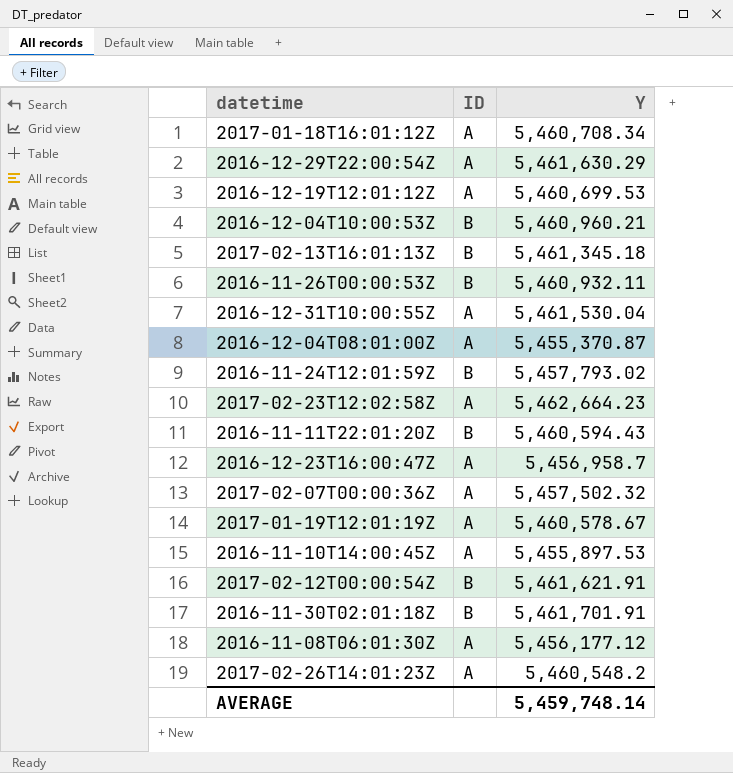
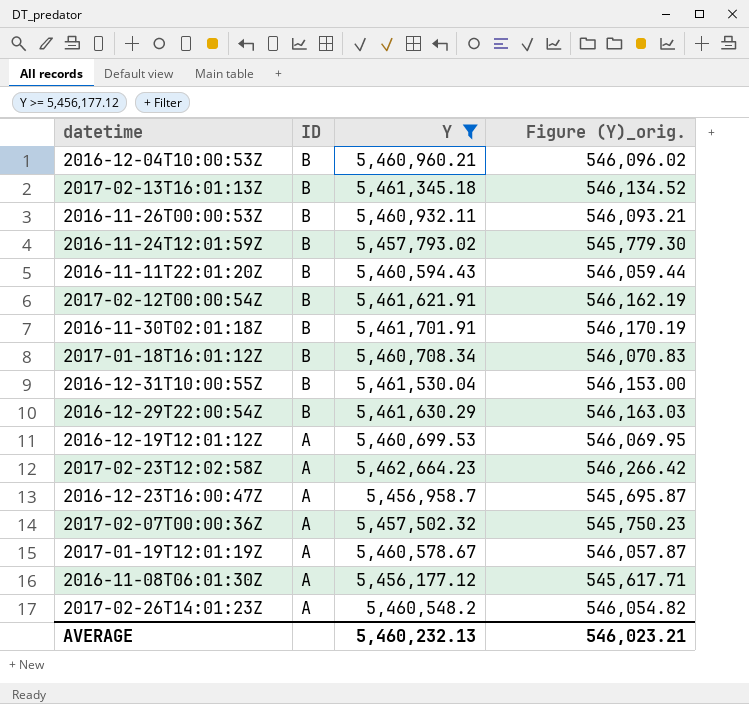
filter: none -> Y >= 5,456,177.12
row order: none -> ID descending
column Figure (Y)_orig. | formula: none -> [Y] * 0.1
2017-01-18T16:01:12Z | ID: A -> B
2016-12-31T10:00:55Z | ID: A -> B
2016-12-29T22:00:54Z | ID: A -> B
AVERAGE | Y: 5,459,748.14 -> 5,460,232.13

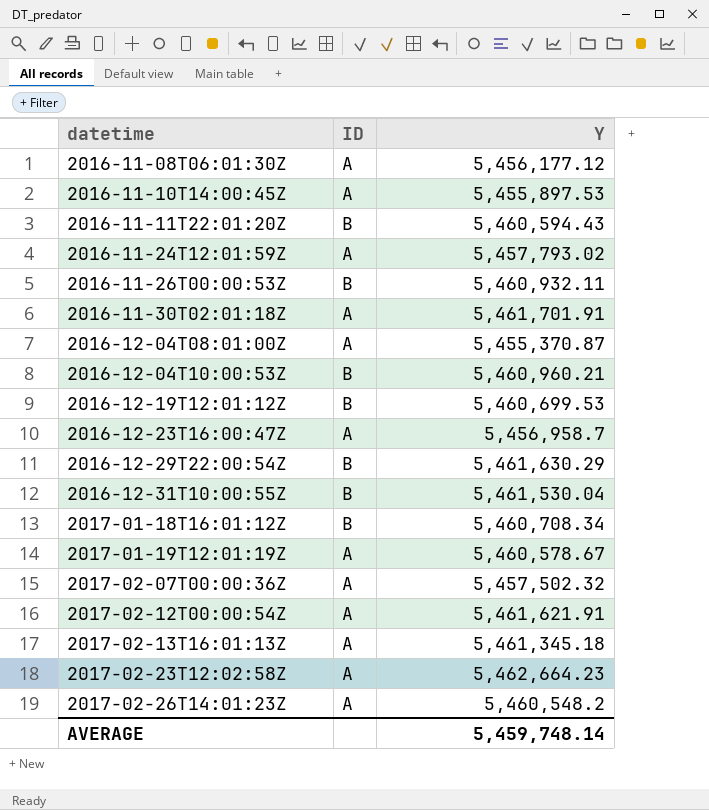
filter: Y >= 5,456,177.12 -> none
row order: ID descending -> datetime ascending
column Figure (Y)_orig. | formula: [Y] * 0.1 -> none
2016-11-24T12:01:59Z | ID: B -> A
2016-11-30T02:01:18Z | ID: B -> A
2016-12-19T12:01:12Z | ID: A -> B
2017-02-12T00:00:54Z | ID: B -> A
2017-02-13T16:01:13Z | ID: B -> A
AVERAGE | Y: 5,460,232.13 -> 5,459,748.14

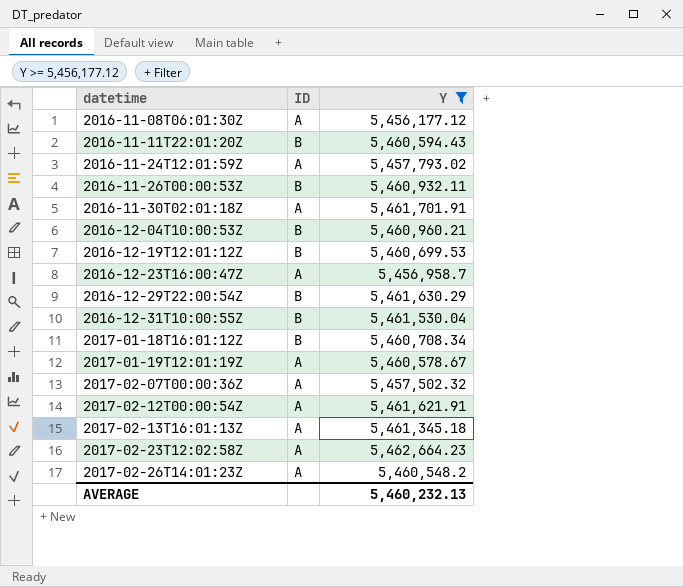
filter: none -> Y >= 5,456,177.12
AVERAGE | Y: 5,459,748.14 -> 5,460,232.13

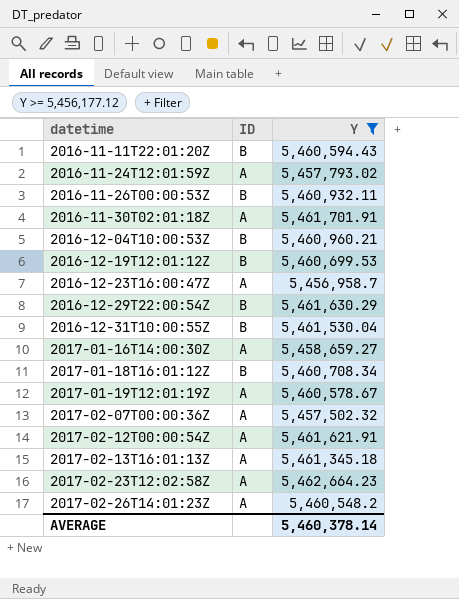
row 2016-11-08T06:01:30Z: A | 5,456,177.12 -> none
row 2017-01-16T14:00:30Z: none -> A | 5,458,659.27
AVERAGE | Y: 5,460,232.13 -> 5,460,378.14

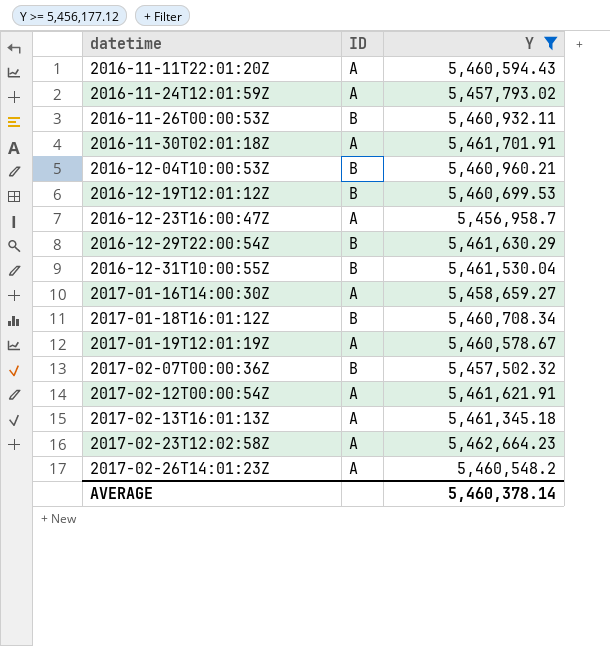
2016-11-11T22:01:20Z | ID: B -> A
2017-02-07T00:00:36Z | ID: A -> B

